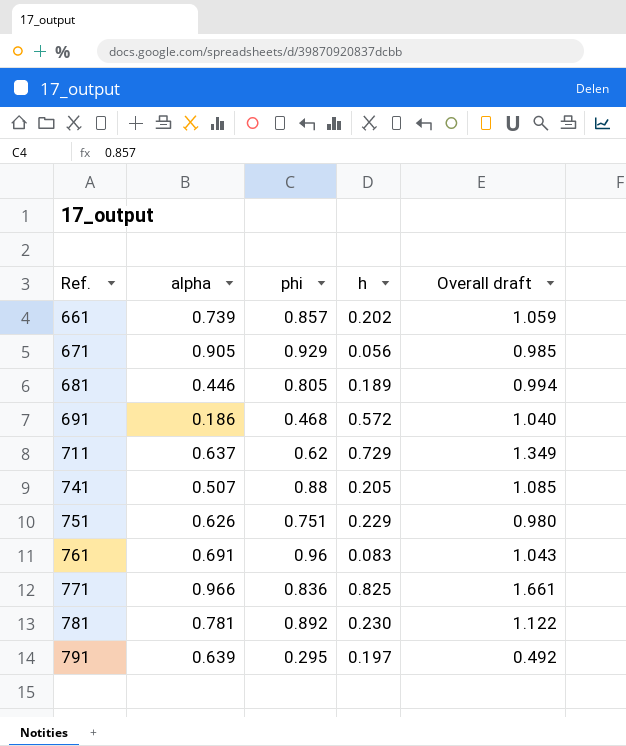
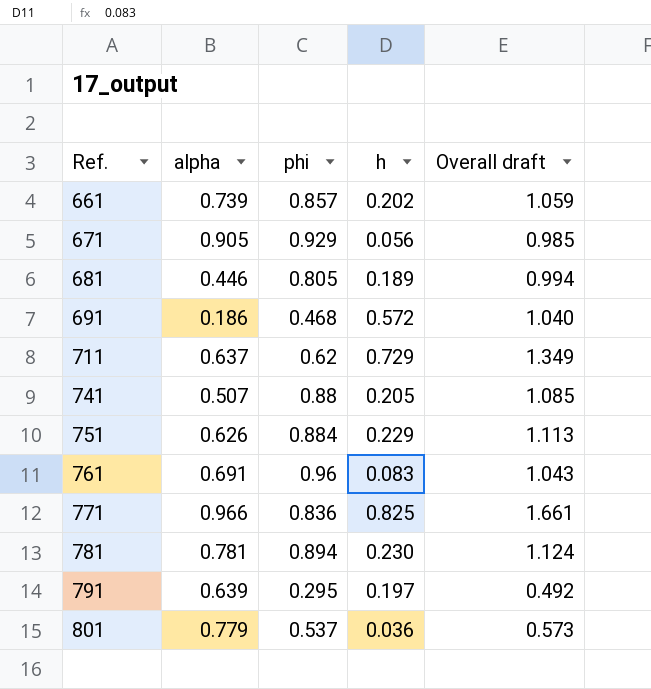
751 | phi: 0.751 -> 0.884
751 | Overall draft: 0.980 -> 1.113
781 | phi: 0.892 -> 0.894
781 | Overall draft: 1.122 -> 1.124
row 801: none -> 0.779 | 0.537 | 0.036 | 0.573

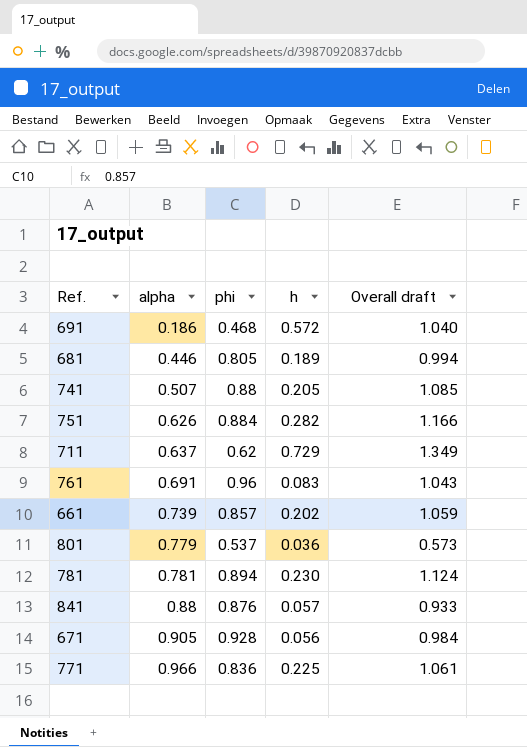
row order: Ref. ascending -> alpha ascending
row 791: 0.639 | 0.295 | 0.197 | 0.492 -> none
751 | h: 0.229 -> 0.282
751 | Overall draft: 1.113 -> 1.166
row 841: none -> 0.88 | 0.876 | 0.057 | 0.933
671 | phi: 0.929 -> 0.928
671 | Overall draft: 0.985 -> 0.984
771 | h: 0.825 -> 0.225
771 | Overall draft: 1.661 -> 1.061

